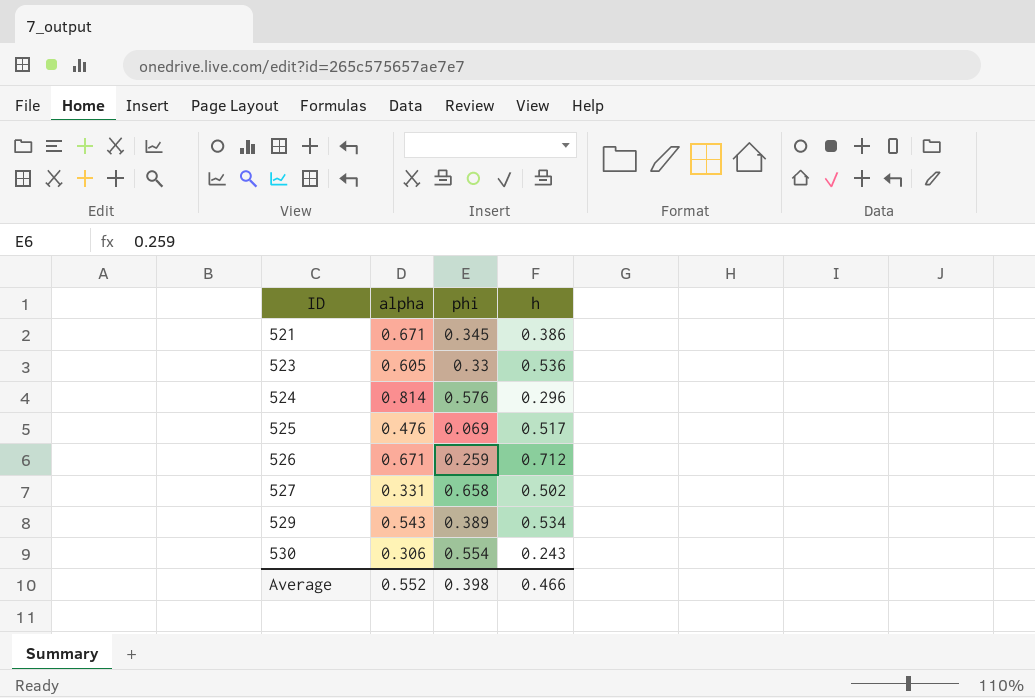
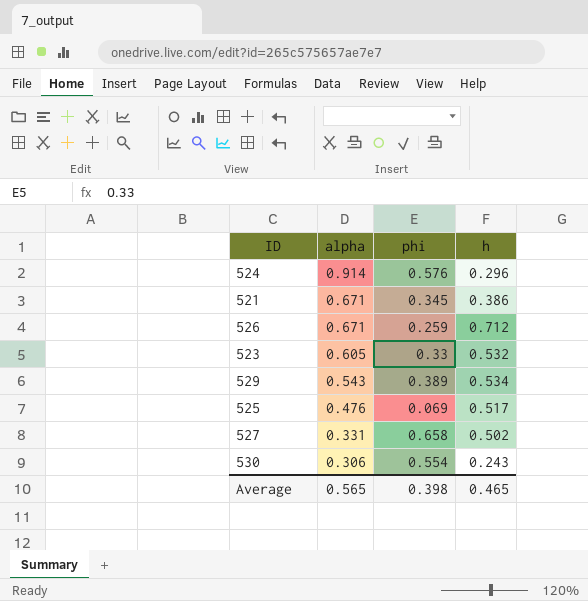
row order: ID ascending -> alpha descending
524 | alpha: 0.814 -> 0.914
523 | h: 0.536 -> 0.532
Average | alpha: 0.552 -> 0.565
Average | h: 0.466 -> 0.465

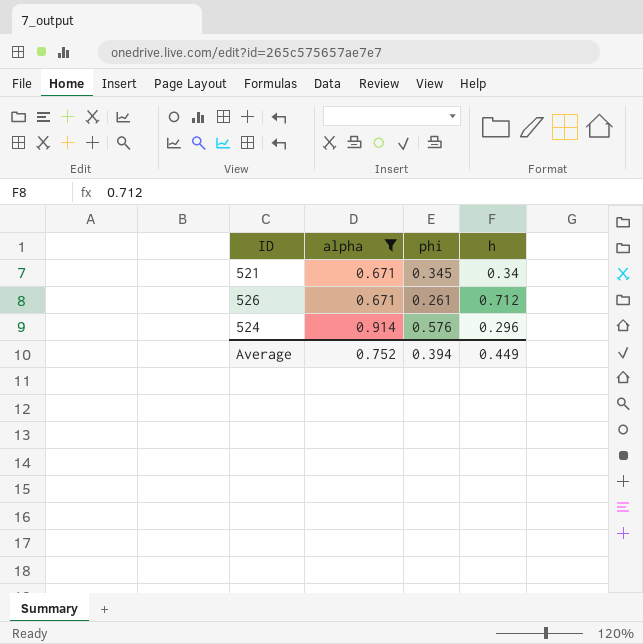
filter: none -> alpha >= 0.671
row order: alpha descending -> alpha ascending
521 | h: 0.386 -> 0.34
526 | phi: 0.259 -> 0.261
Average | alpha: 0.565 -> 0.752
Average | phi: 0.398 -> 0.394
Average | h: 0.465 -> 0.449

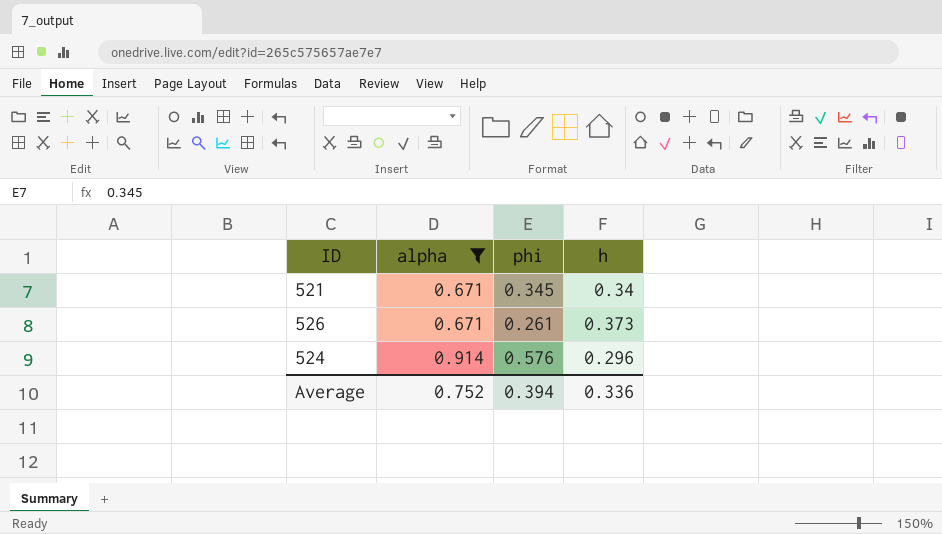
526 | h: 0.712 -> 0.373
Average | h: 0.449 -> 0.336

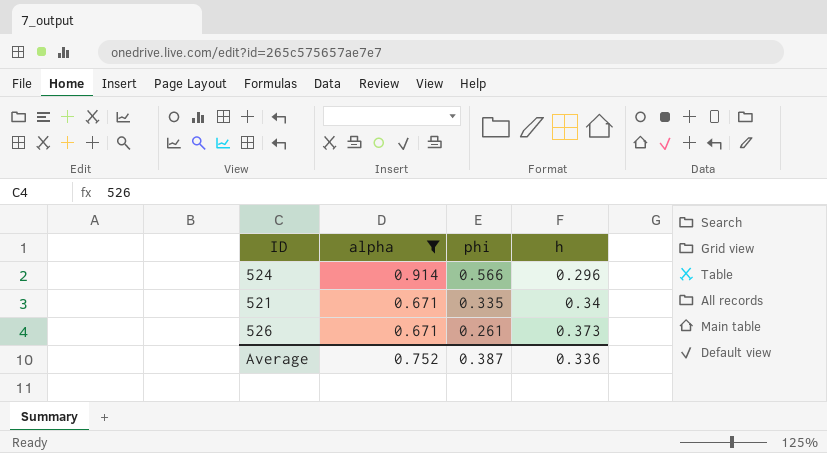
row order: alpha ascending -> alpha descending
524 | phi: 0.576 -> 0.566
521 | phi: 0.345 -> 0.335
Average | phi: 0.394 -> 0.387

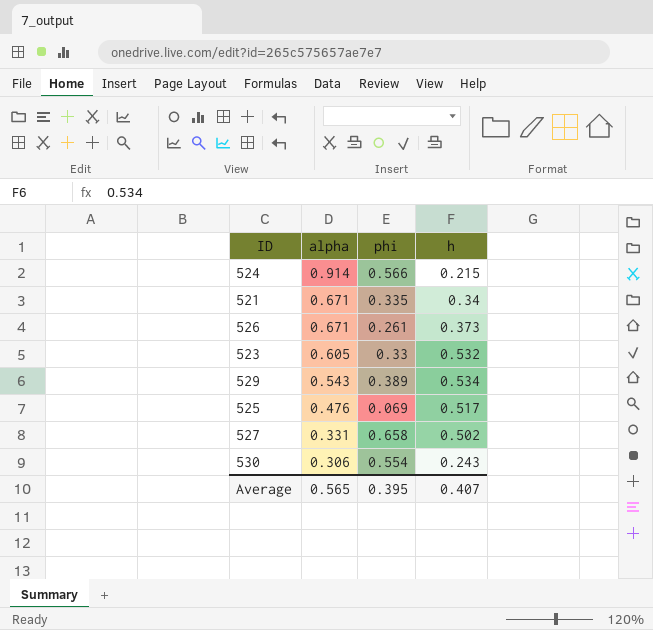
filter: alpha >= 0.671 -> none
524 | h: 0.296 -> 0.215
Average | alpha: 0.752 -> 0.565
Average | phi: 0.387 -> 0.395
Average | h: 0.336 -> 0.407

